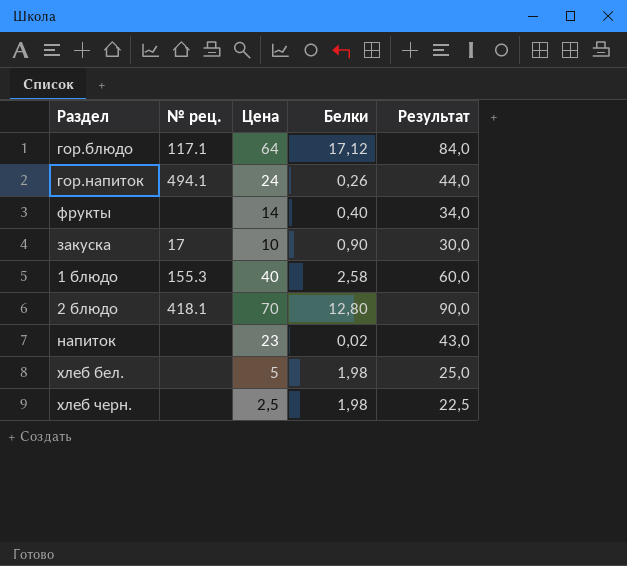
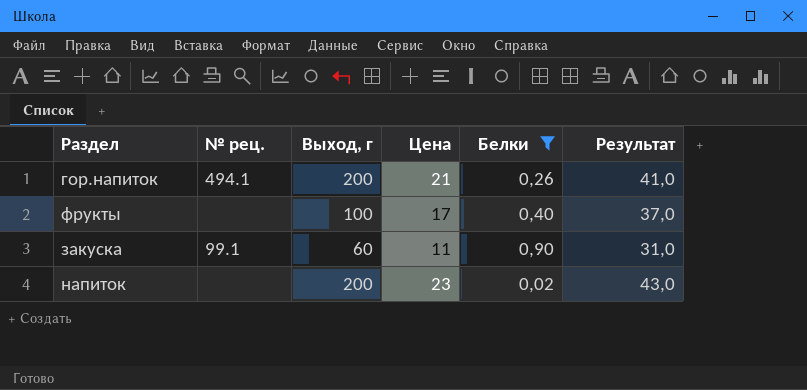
filter: none -> Белки <= 0,90
column Выход, г | position: none -> 3
гор.напиток | Цена: 24 -> 21
гор.напиток | Результат: 44,0 -> 41,0
фрукты | Цена: 14 -> 17
фрукты | Результат: 34,0 -> 37,0
закуска | № рец.: 17 -> 99.1
закуска | Цена: 10 -> 11
закуска | Результат: 30,0 -> 31,0

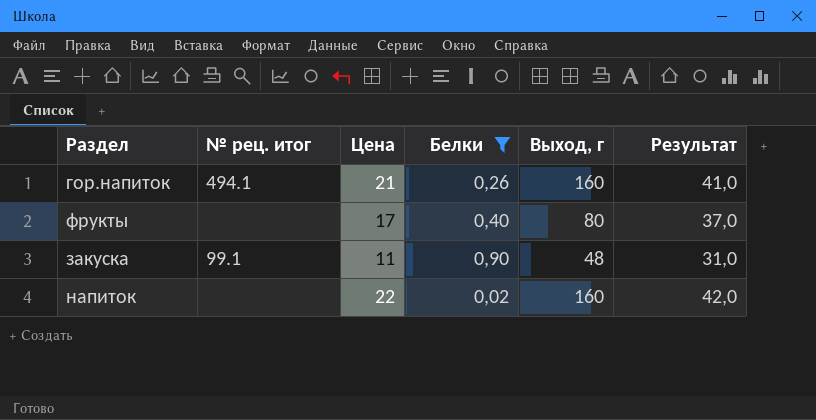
column name: № рец. -> № рец. итог
column Выход, г | position: 3 -> 5
гор.напиток | Выход, г: 200 -> 160
фрукты | Выход, г: 100 -> 80
закуска | Выход, г: 60 -> 48
напиток | Цена: 23 -> 22
напиток | Выход, г: 200 -> 160
напиток | Результат: 43,0 -> 42,0

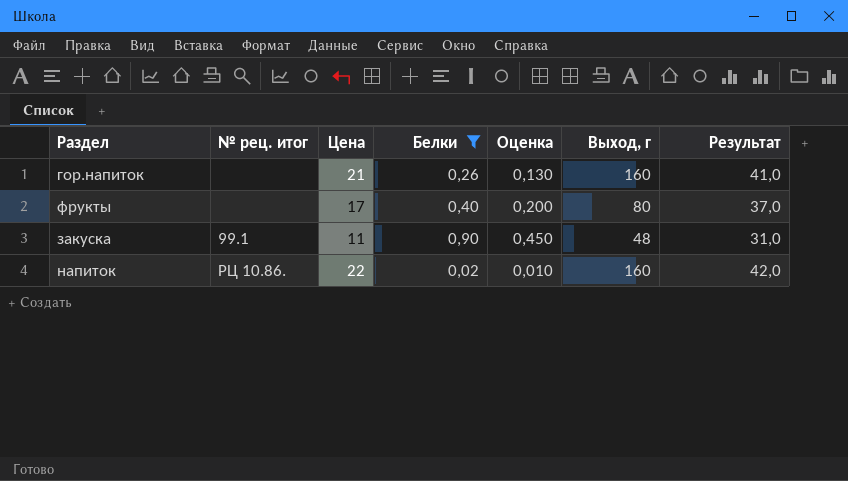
column Оценка | formula: none -> [Белки] * 0,5
гор.напиток | № рец. итог: 494.1 -> none
напиток | № рец. итог: none -> РЦ 10.86.

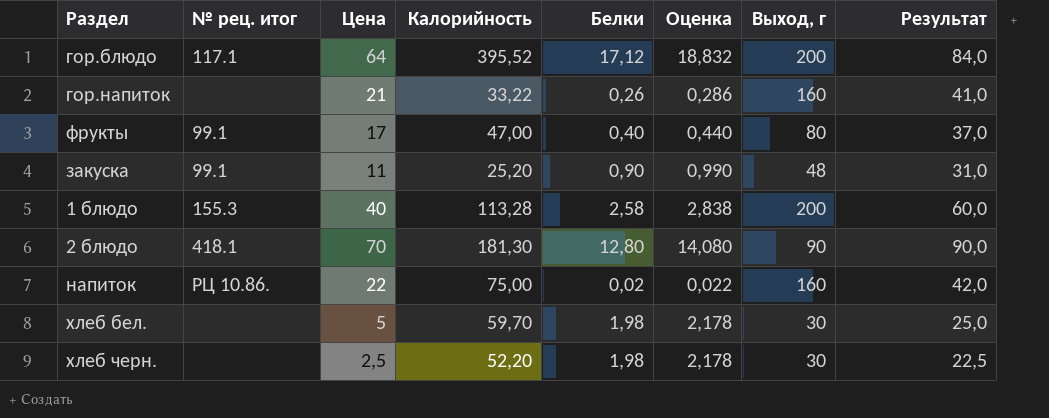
filter: Белки <= 0,90 -> none
column Калорийность | position: none -> 4
column Оценка | formula: [Белки] * 0,5 -> [Белки] * 1,1
фрукты | № рец. итог: none -> 99.1

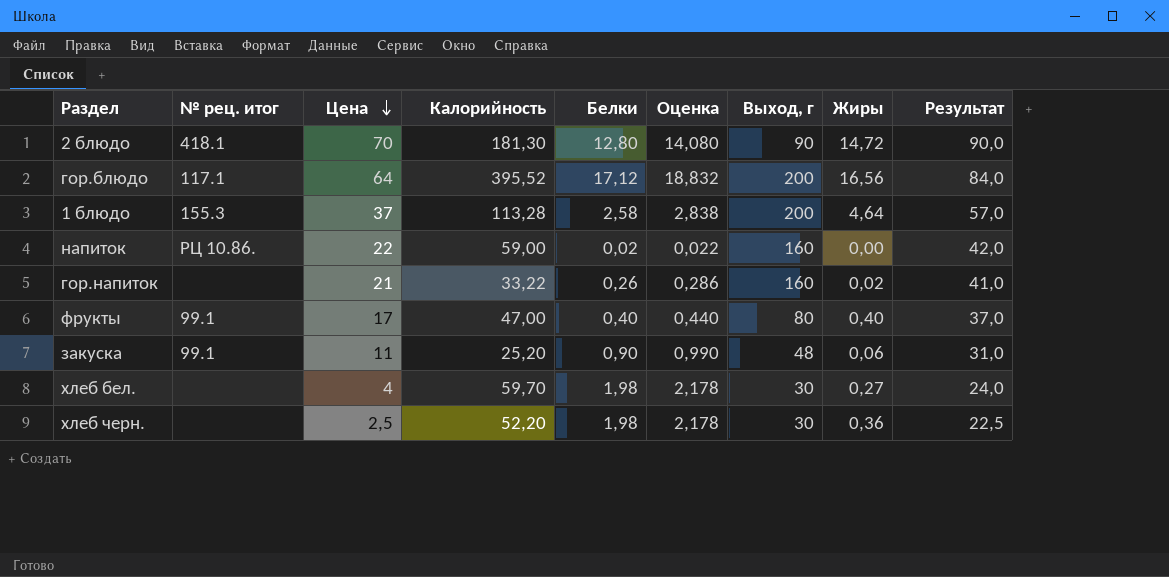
row order: none -> Цена descending
column Жиры | position: none -> 8
1 блюдо | Цена: 40 -> 37
1 блюдо | Результат: 60,0 -> 57,0
напиток | Калорийность: 75,00 -> 59,00
хлеб бел. | Цена: 5 -> 4
хлеб бел. | Результат: 25,0 -> 24,0

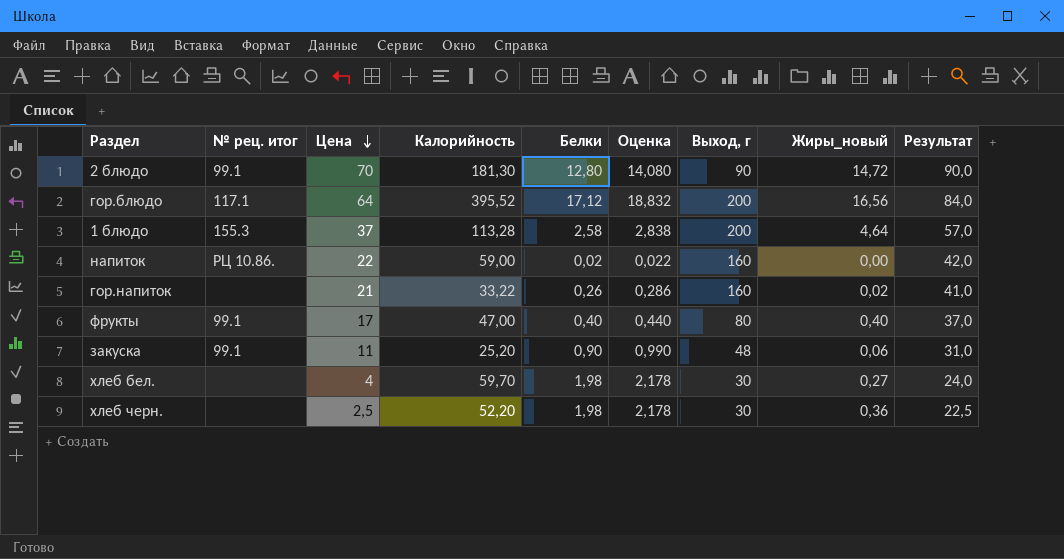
column name: Жиры -> Жиры_новый
2 блюдо | № рец. итог: 418.1 -> 99.1

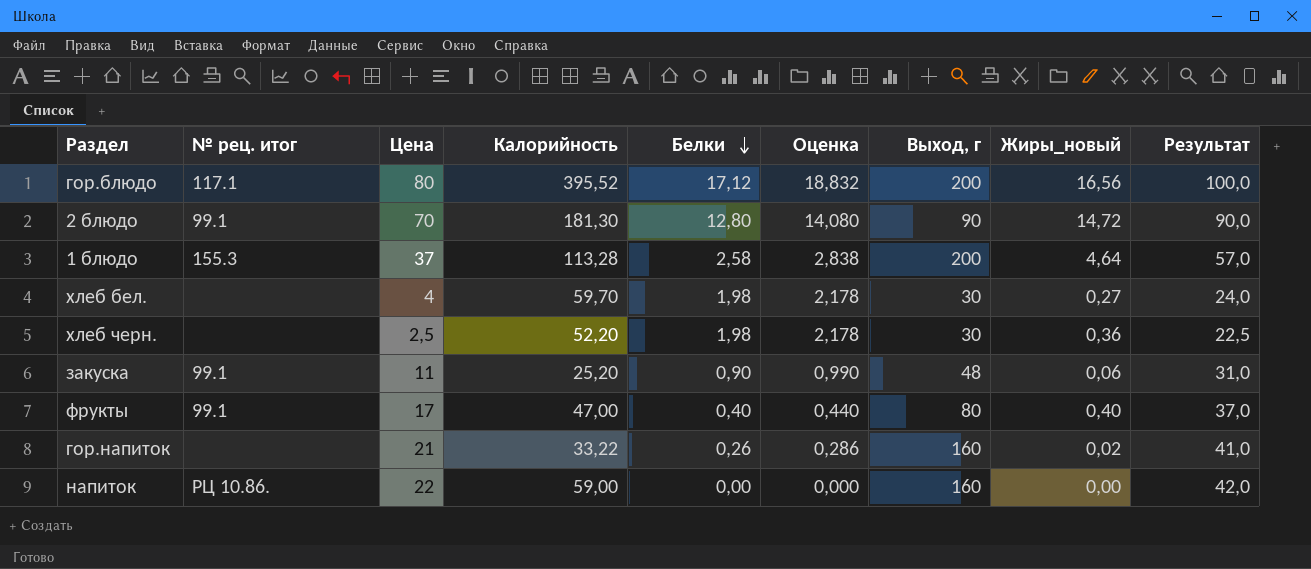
row order: Цена descending -> Белки descending
гор.блюдо | Цена: 64 -> 80
гор.блюдо | Результат: 84,0 -> 100,0
напиток | Белки: 0,02 -> 0,00
напиток | Оценка: 0,022 -> 0,000

